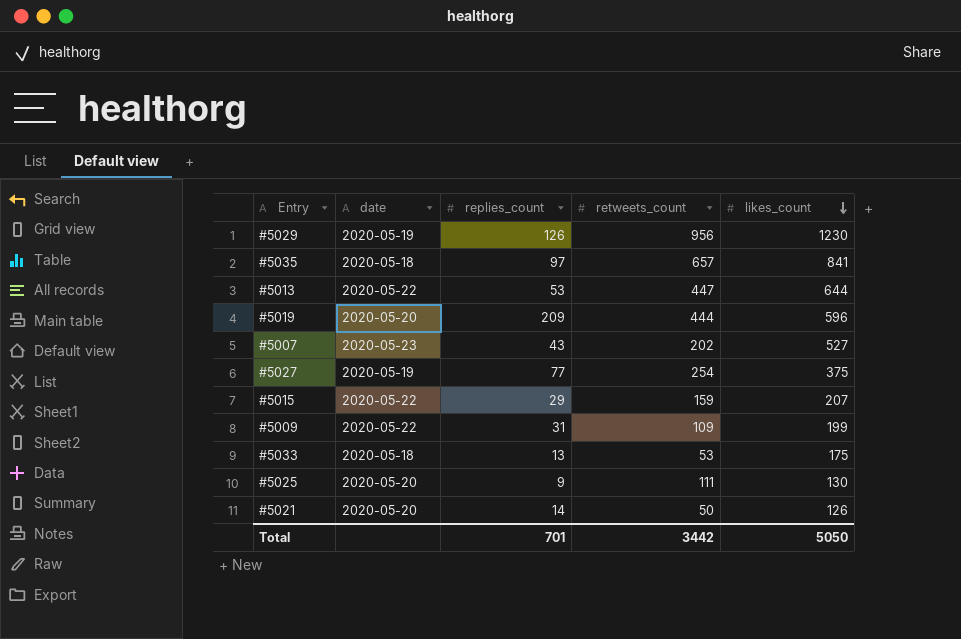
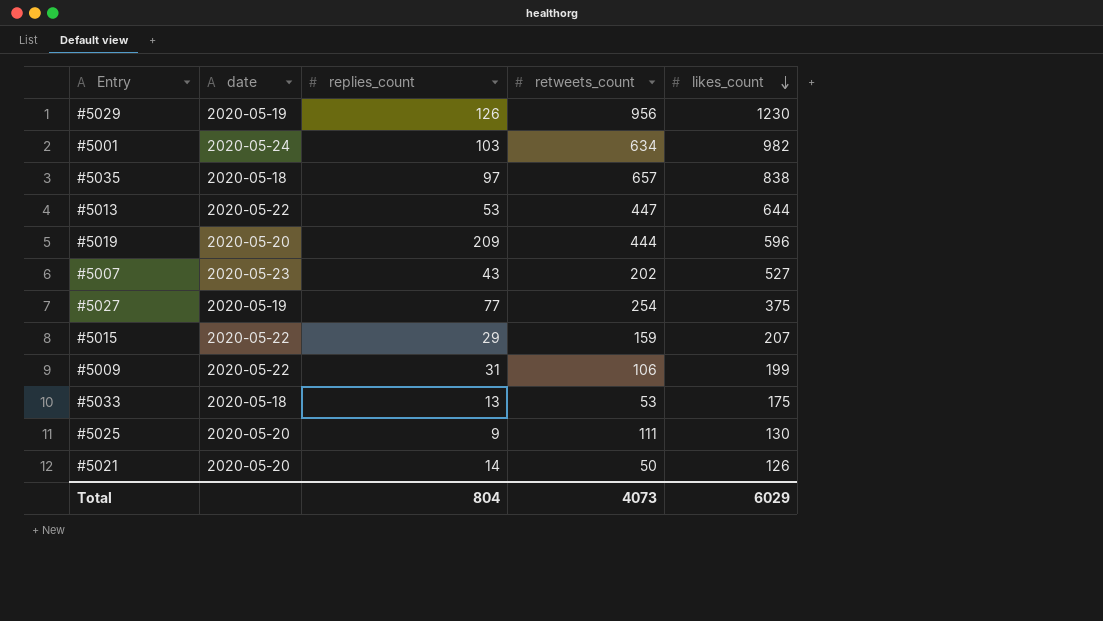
row #5001: none -> 2020-05-24 | 103 | 634 | 982
#5035 | likes_count: 841 -> 838
#5009 | retweets_count: 109 -> 106
Total | replies_count: 701 -> 804
Total | retweets_count: 3442 -> 4073
Total | likes_count: 5050 -> 6029

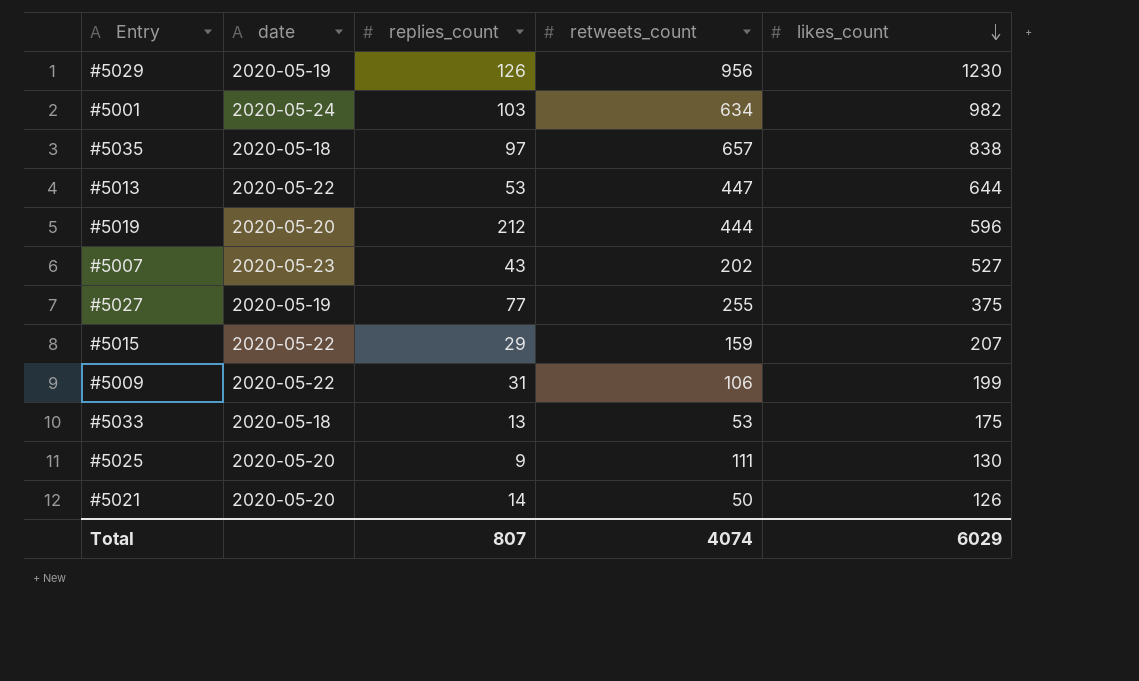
#5019 | replies_count: 209 -> 212
#5027 | retweets_count: 254 -> 255
Total | replies_count: 804 -> 807
Total | retweets_count: 4073 -> 4074

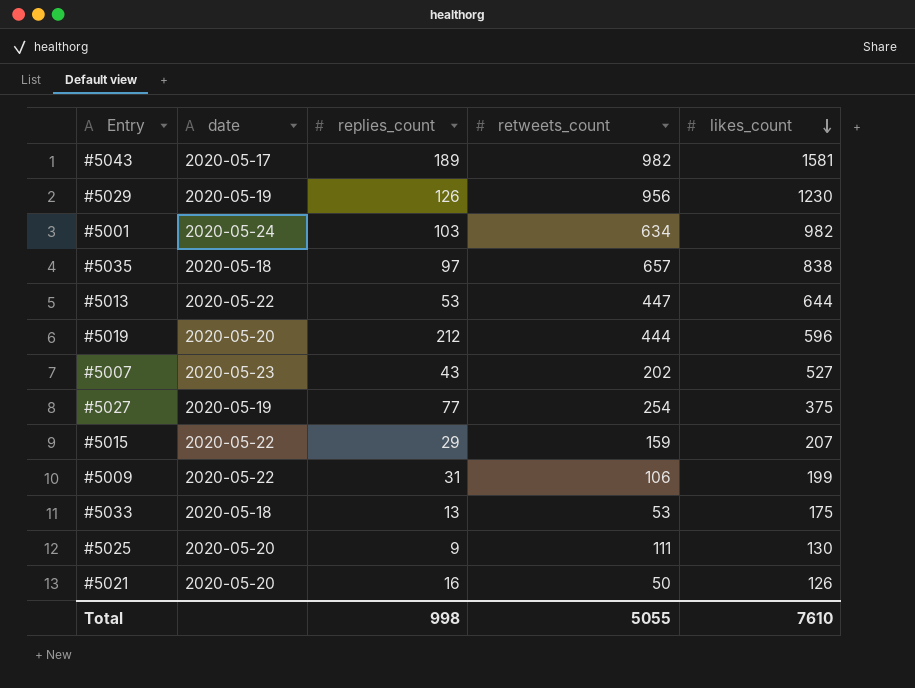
row #5043: none -> 2020-05-17 | 189 | 982 | 1581
#5027 | retweets_count: 255 -> 254
#5021 | replies_count: 14 -> 16
Total | replies_count: 807 -> 998
Total | retweets_count: 4074 -> 5055
Total | likes_count: 6029 -> 7610

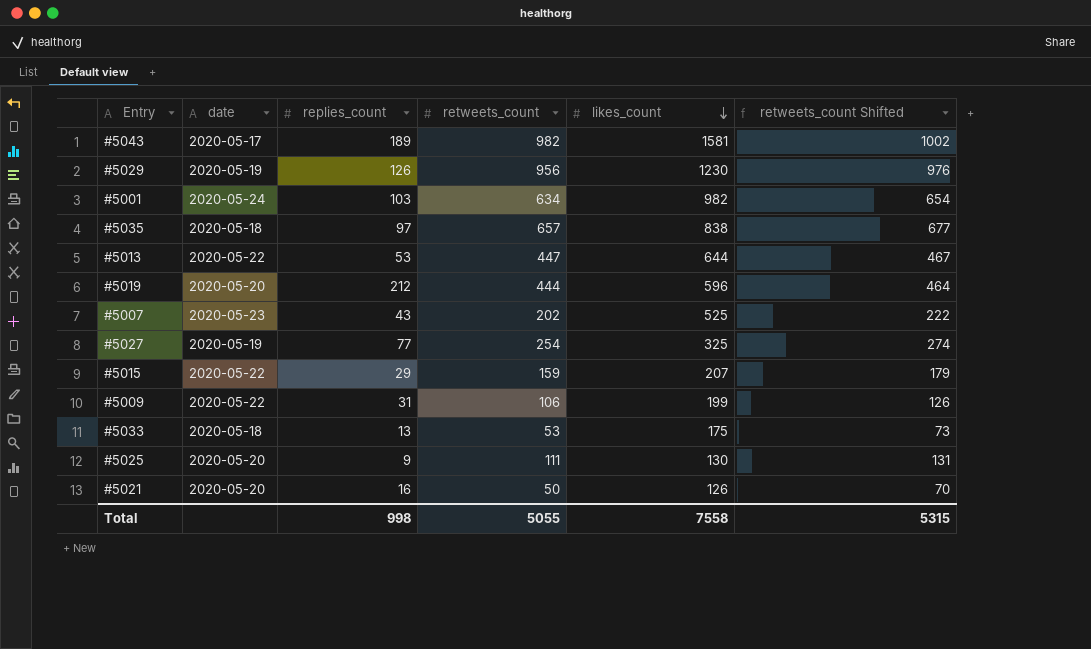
column retweets_count Shifted | formula: none -> [retweets_count] + 20
#5007 | likes_count: 527 -> 525
#5027 | likes_count: 375 -> 325
Total | likes_count: 7610 -> 7558

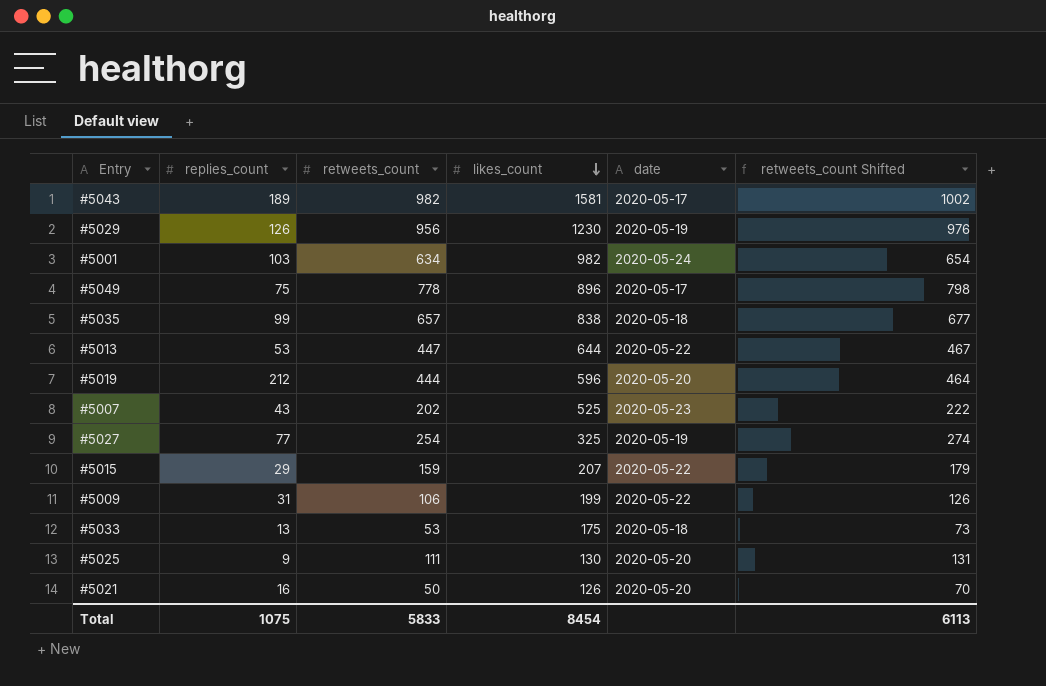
column date | position: 2 -> 5
row #5049: none -> 75 | 778 | 896 | 2020-05-17 | 798
#5035 | replies_count: 97 -> 99
Total | replies_count: 998 -> 1075
Total | retweets_count: 5055 -> 5833
Total | likes_count: 7558 -> 8454
Total | retweets_count Shifted: 5315 -> 6113

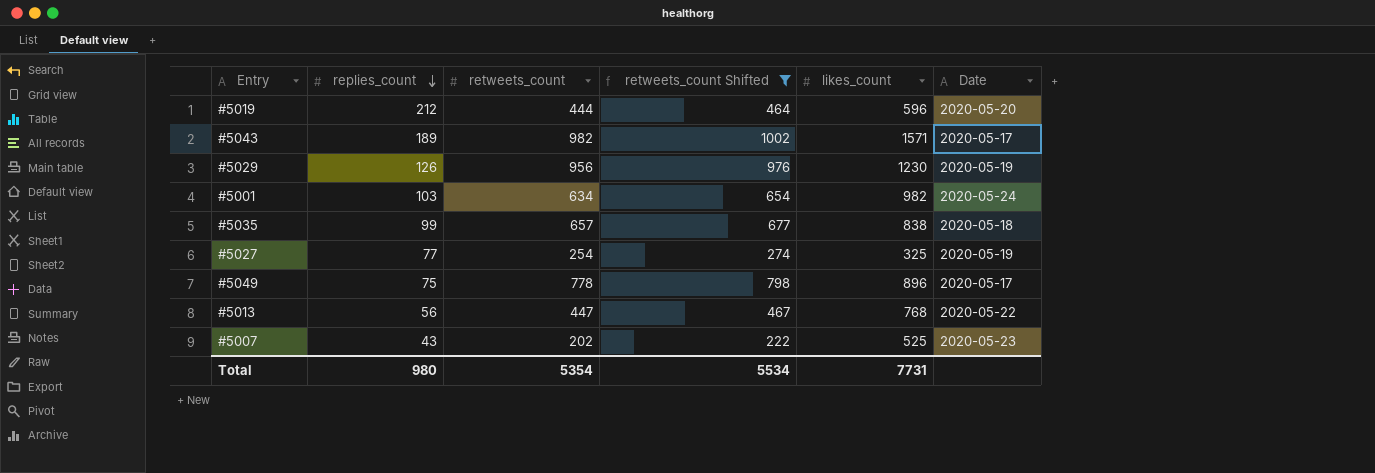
filter: none -> retweets_count Shifted >= 222
row order: likes_count descending -> replies_count descending
column retweets_count Shifted | position: 6 -> 4
column name: date -> Date
#5043 | likes_count: 1581 -> 1571
#5013 | replies_count: 53 -> 56
#5013 | likes_count: 644 -> 768
Total | replies_count: 1075 -> 980
Total | retweets_count: 5833 -> 5354
Total | retweets_count Shifted: 6113 -> 5534
Total | likes_count: 8454 -> 7731

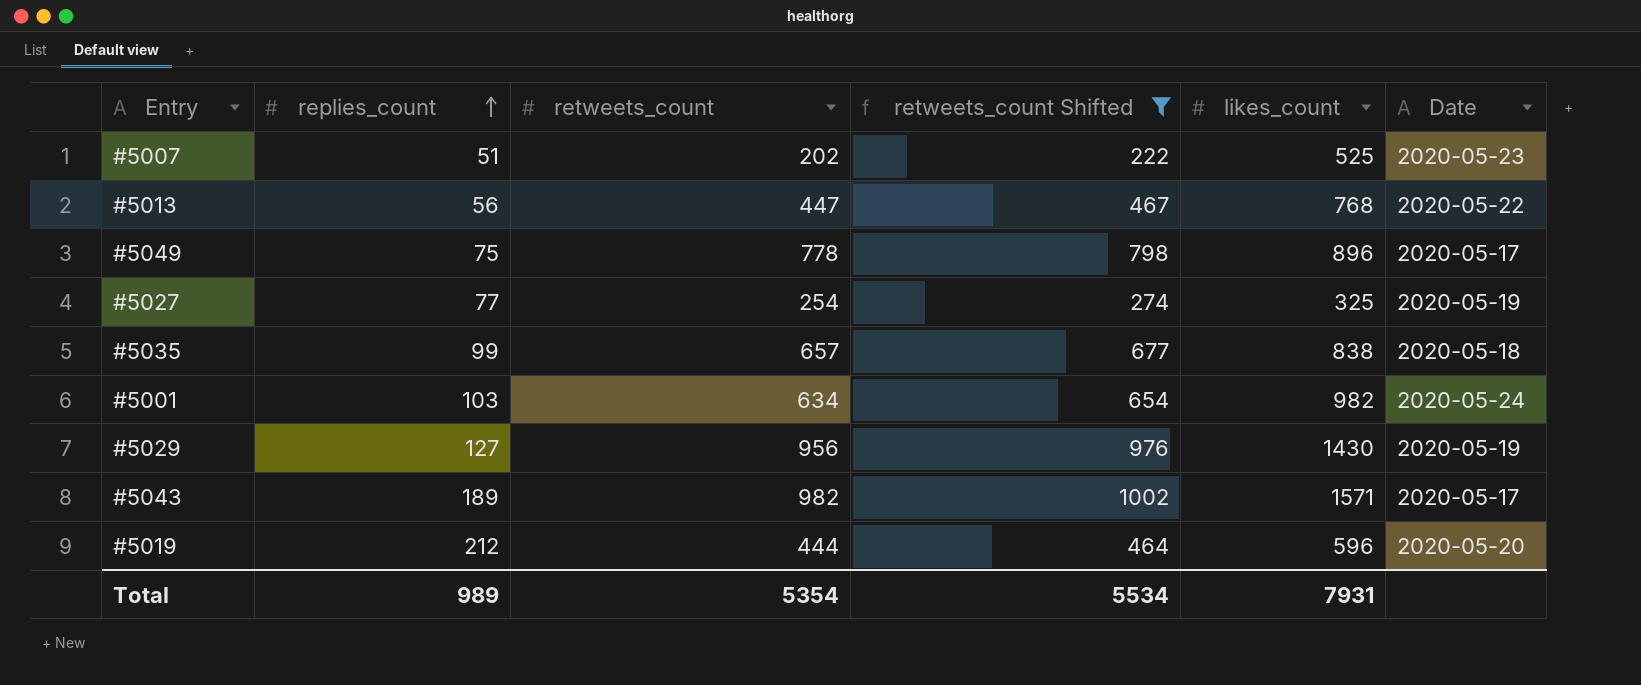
row order: replies_count descending -> replies_count ascending
#5007 | replies_count: 43 -> 51
#5029 | replies_count: 126 -> 127
#5029 | likes_count: 1230 -> 1430
Total | replies_count: 980 -> 989
Total | likes_count: 7731 -> 7931

